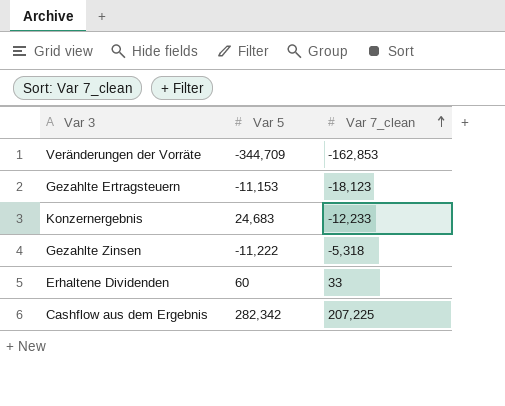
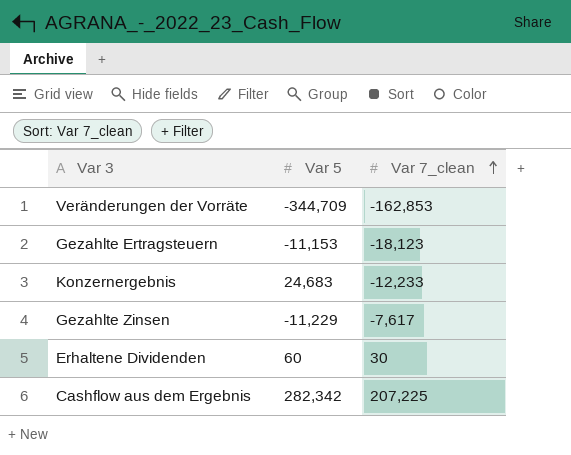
Gezahlte Zinsen | Var 5: -11,222 -> -11,229
Gezahlte Zinsen | Var 7_clean: -5,318 -> -7,617
Erhaltene Dividenden | Var 7_clean: 33 -> 30

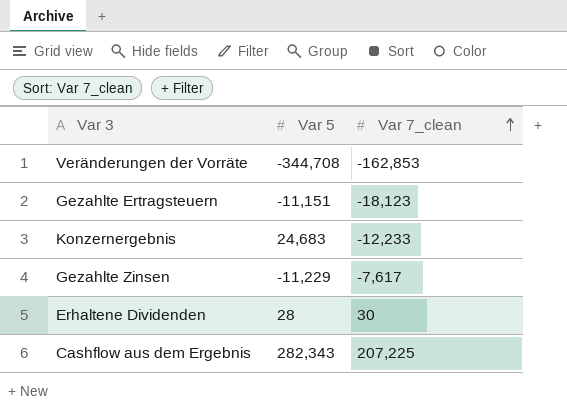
Veränderungen der Vorräte | Var 5: -344,709 -> -344,708
Gezahlte Ertragsteuern | Var 5: -11,153 -> -11,151
Erhaltene Dividenden | Var 5: 60 -> 28
Cashflow aus dem Ergebnis | Var 5: 282,342 -> 282,343

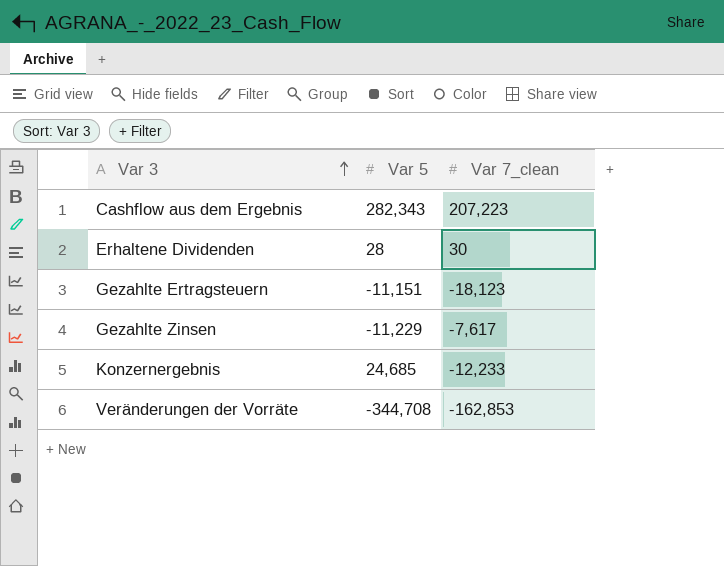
row order: Var 7_clean ascending -> Var 3 ascending
Cashflow aus dem Ergebnis | Var 7_clean: 207,225 -> 207,223
Konzernergebnis | Var 5: 24,683 -> 24,685

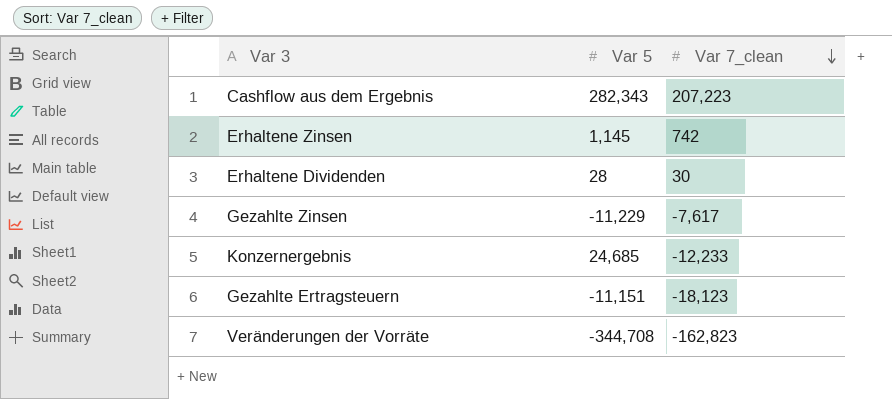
row order: Var 3 ascending -> Var 7_clean descending
row Erhaltene Zinsen: none -> 1,145 | 742
Veränderungen der Vorräte | Var 7_clean: -162,853 -> -162,823

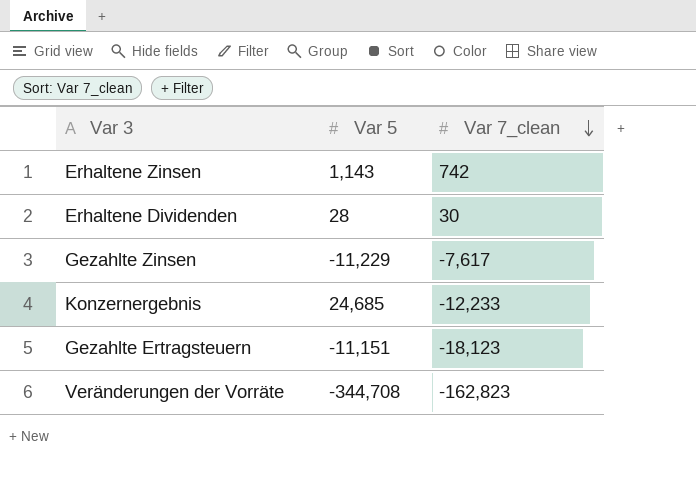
row Cashflow aus dem Ergebnis: 282,343 | 207,223 -> none
Erhaltene Zinsen | Var 5: 1,145 -> 1,143

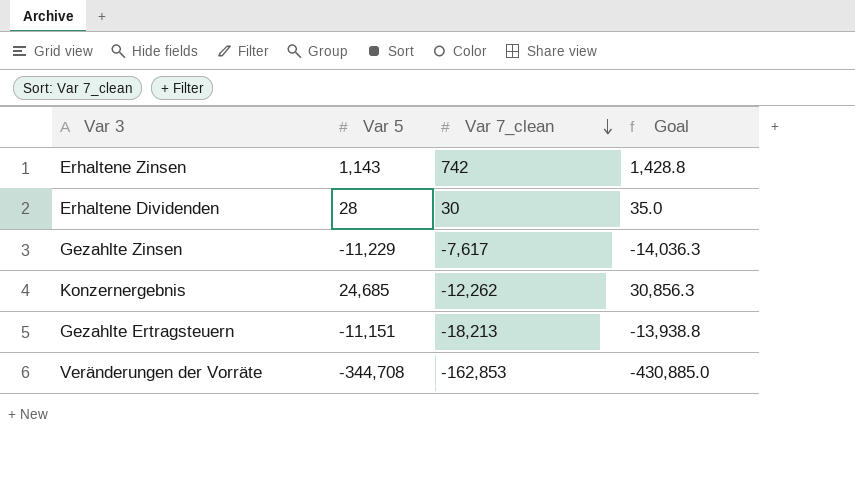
column Goal | formula: none -> [Var 5] * 1.25
Konzernergebnis | Var 7_clean: -12,233 -> -12,262
Gezahlte Ertragsteuern | Var 7_clean: -18,123 -> -18,213
Veränderungen der Vorräte | Var 7_clean: -162,823 -> -162,853

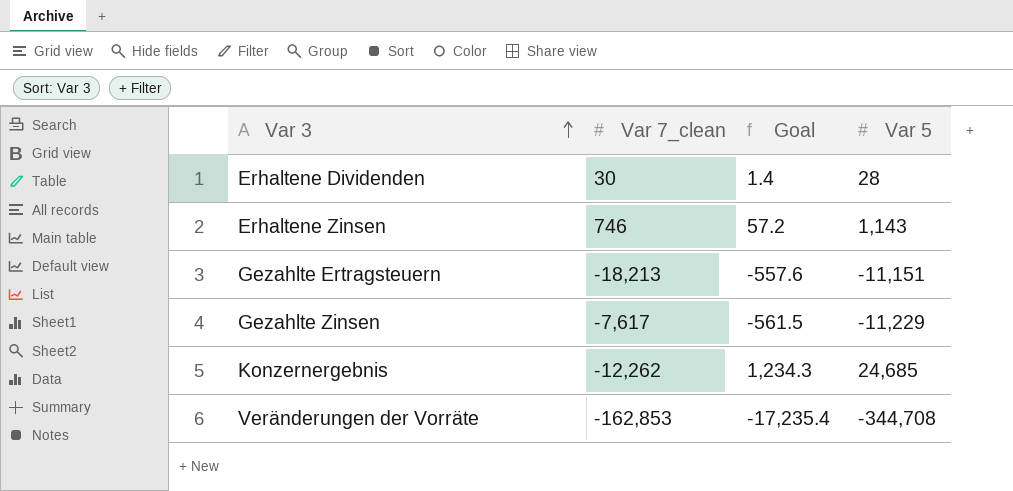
row order: Var 7_clean descending -> Var 3 ascending
column Goal | formula: [Var 5] * 1.25 -> [Var 5] * 0.05
column Var 5 | position: 2 -> 4
Erhaltene Zinsen | Var 7_clean: 742 -> 746

